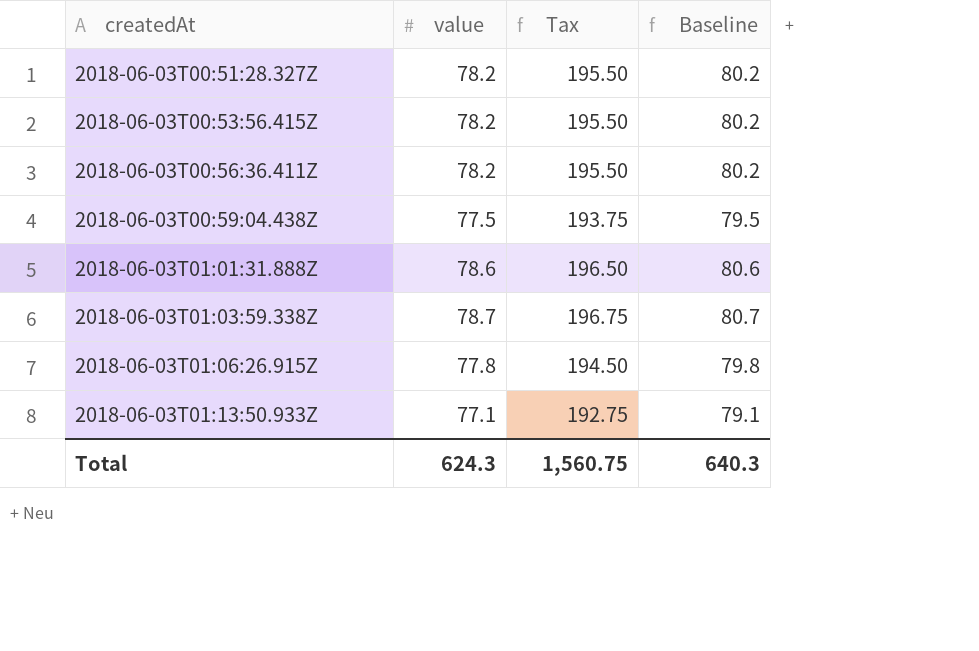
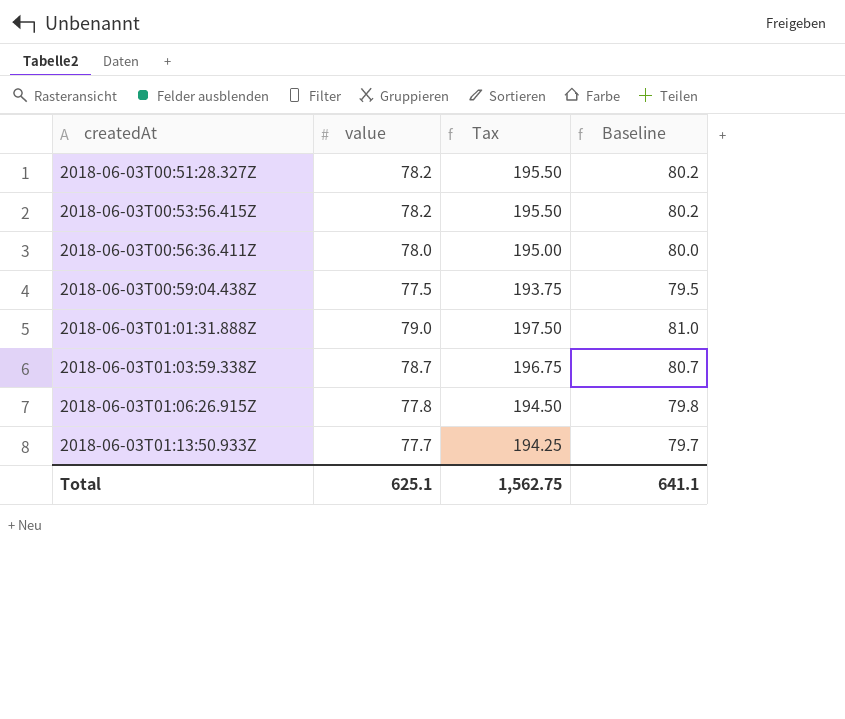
2018-06-03T00:56:36.411Z | value: 78.2 -> 78.0
2018-06-03T00:56:36.411Z | Tax: 195.50 -> 195.00
2018-06-03T00:56:36.411Z | Baseline: 80.2 -> 80.0
2018-06-03T01:01:31.888Z | value: 78.6 -> 79.0
2018-06-03T01:01:31.888Z | Tax: 196.50 -> 197.50
2018-06-03T01:01:31.888Z | Baseline: 80.6 -> 81.0
2018-06-03T01:13:50.933Z | value: 77.1 -> 77.7
2018-06-03T01:13:50.933Z | Tax: 192.75 -> 194.25
2018-06-03T01:13:50.933Z | Baseline: 79.1 -> 79.7
Total | value: 624.3 -> 625.1
Total | Tax: 1,560.75 -> 1,562.75
Total | Baseline: 640.3 -> 641.1

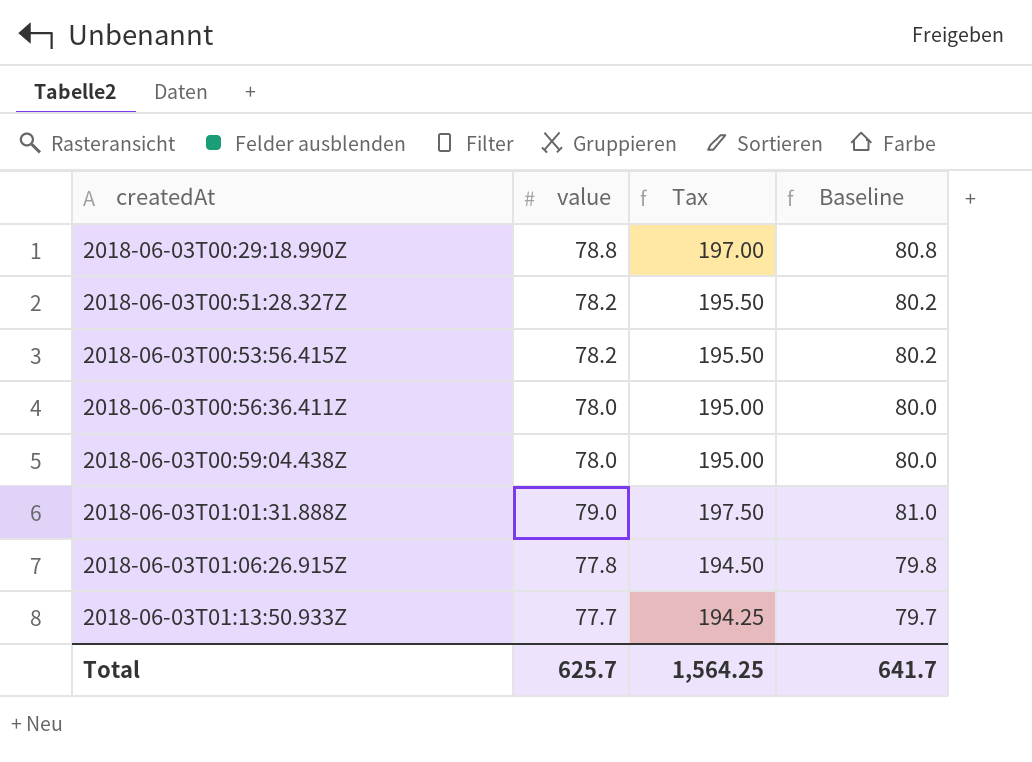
row 2018-06-03T01:03:59.338Z: 78.7 | 196.75 | 80.7 -> none
row 2018-06-03T00:29:18.990Z: none -> 78.8 | 197.00 | 80.8
2018-06-03T00:59:04.438Z | value: 77.5 -> 78.0
2018-06-03T00:59:04.438Z | Tax: 193.75 -> 195.00
2018-06-03T00:59:04.438Z | Baseline: 79.5 -> 80.0
Total | value: 625.1 -> 625.7
Total | Tax: 1,562.75 -> 1,564.25
Total | Baseline: 641.1 -> 641.7

